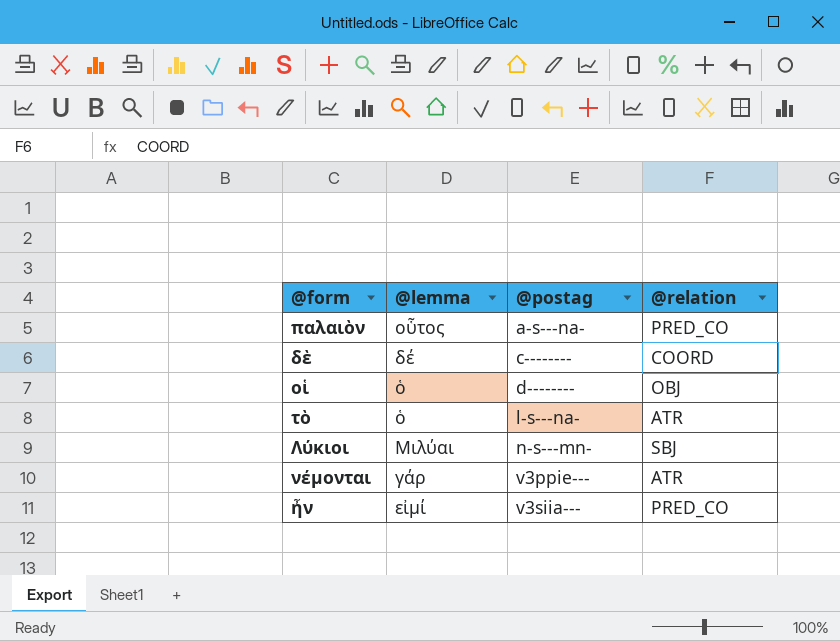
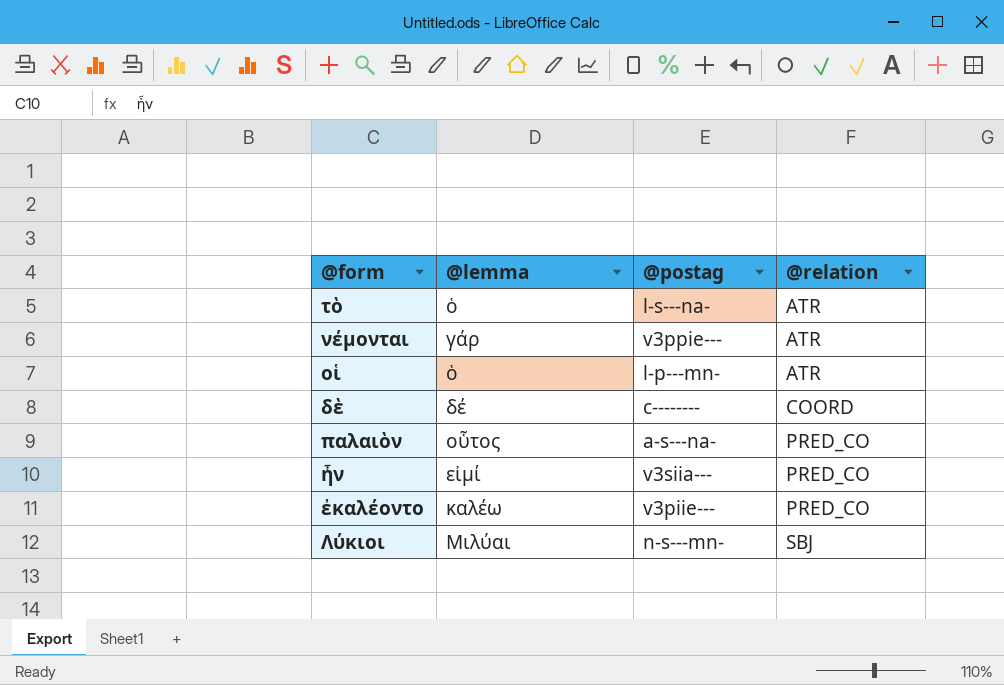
row order: @postag ascending -> @relation ascending
οἱ | @postag: d-------- -> l-p---mn-
οἱ | @relation: OBJ -> ATR
row ἐκαλέοντο: none -> καλέω | v3piie--- | PRED_CO

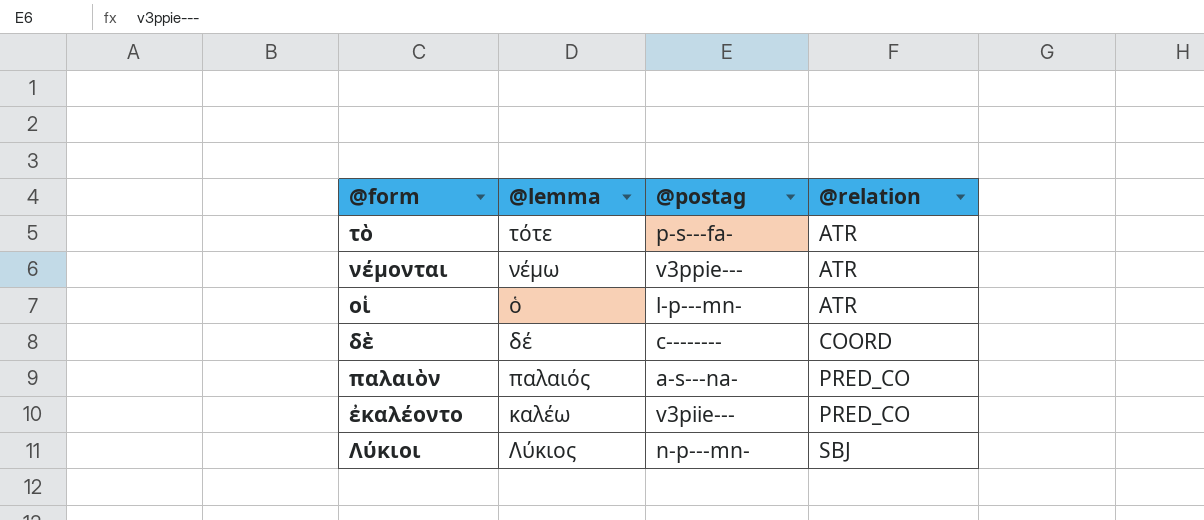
row ἦν: εἰμί | v3siia--- | PRED_CO -> none
τὸ | @lemma: ὁ -> τότε
τὸ | @postag: l-s---na- -> p-s---fa-
νέμονται | @lemma: γάρ -> νέμω
παλαιὸν | @lemma: οὗτος -> παλαιός
Λύκιοι | @lemma: Μιλύαι -> Λύκιος
Λύκιοι | @postag: n-s---mn- -> n-p---mn-

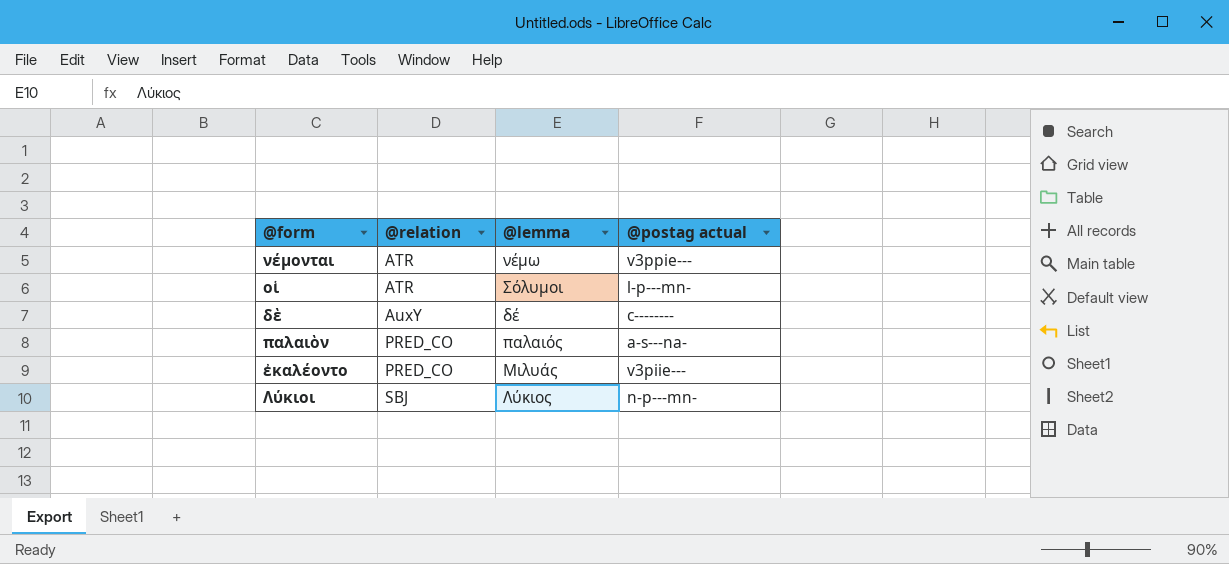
column @relation | position: 4 -> 2
column name: @postag -> @postag actual
row τὸ: τότε | p-s---fa- | ATR -> none
οἱ | @lemma: ὁ -> Σόλυμοι
δὲ | @relation: COORD -> AuxY
ἐκαλέοντο | @lemma: καλέω -> Μιλυάς

